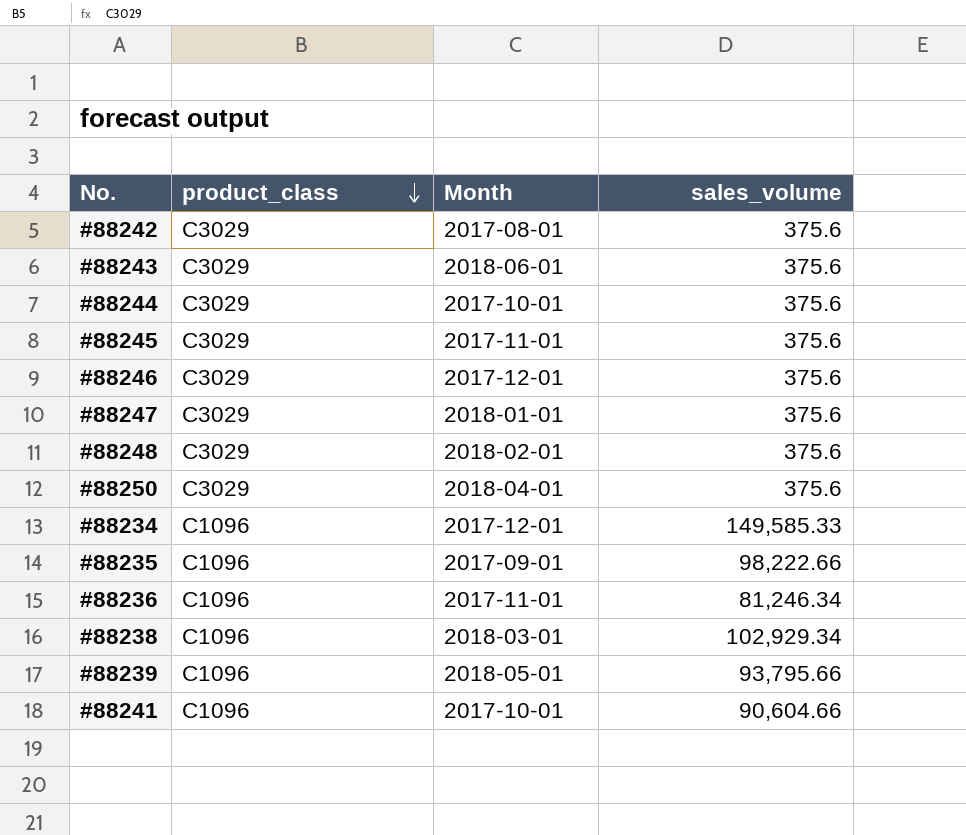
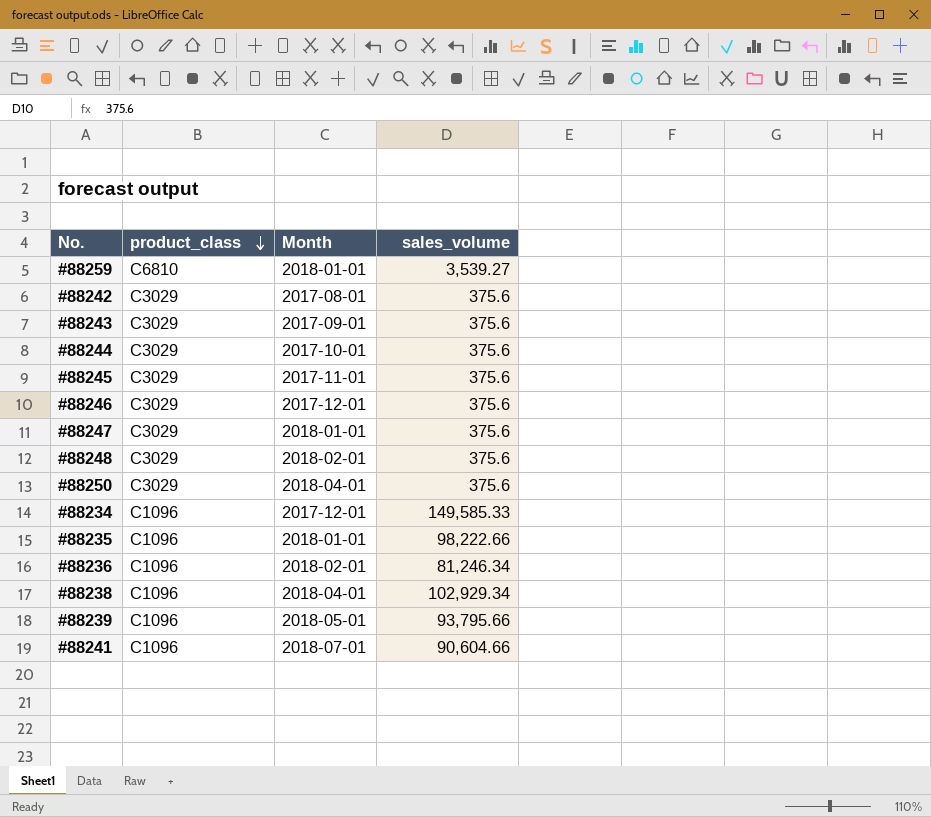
row #88259: none -> C6810 | 2018-01-01 | 3,539.27
#88243 | Month: 2018-06-01 -> 2017-09-01
#88235 | Month: 2017-09-01 -> 2018-01-01
#88236 | Month: 2017-11-01 -> 2018-02-01
#88238 | Month: 2018-03-01 -> 2018-04-01
#88241 | Month: 2017-10-01 -> 2018-07-01

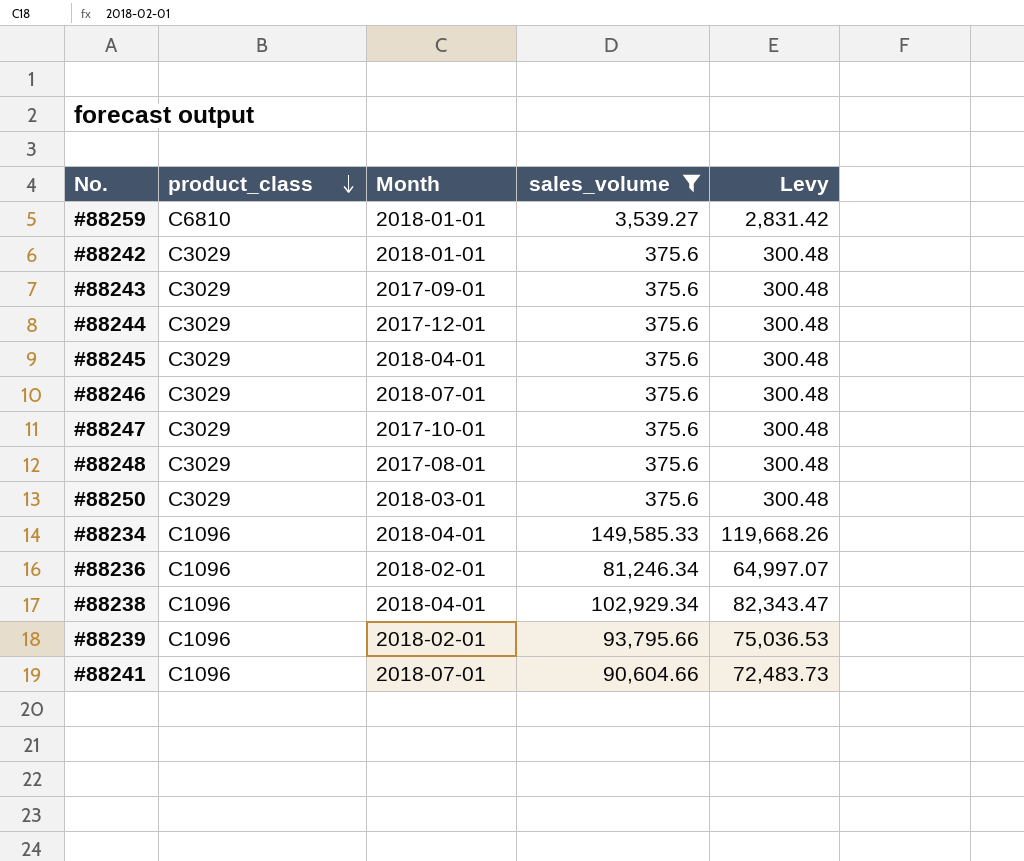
filter: none -> sales_volume != 98,222.66
column Levy | formula: none -> [sales_volume] * 0.8
#88242 | Month: 2017-08-01 -> 2018-01-01
#88244 | Month: 2017-10-01 -> 2017-12-01
#88245 | Month: 2017-11-01 -> 2018-04-01
#88246 | Month: 2017-12-01 -> 2018-07-01
#88247 | Month: 2018-01-01 -> 2017-10-01
#88248 | Month: 2018-02-01 -> 2017-08-01
#88250 | Month: 2018-04-01 -> 2018-03-01
#88234 | Month: 2017-12-01 -> 2018-04-01
#88239 | Month: 2018-05-01 -> 2018-02-01

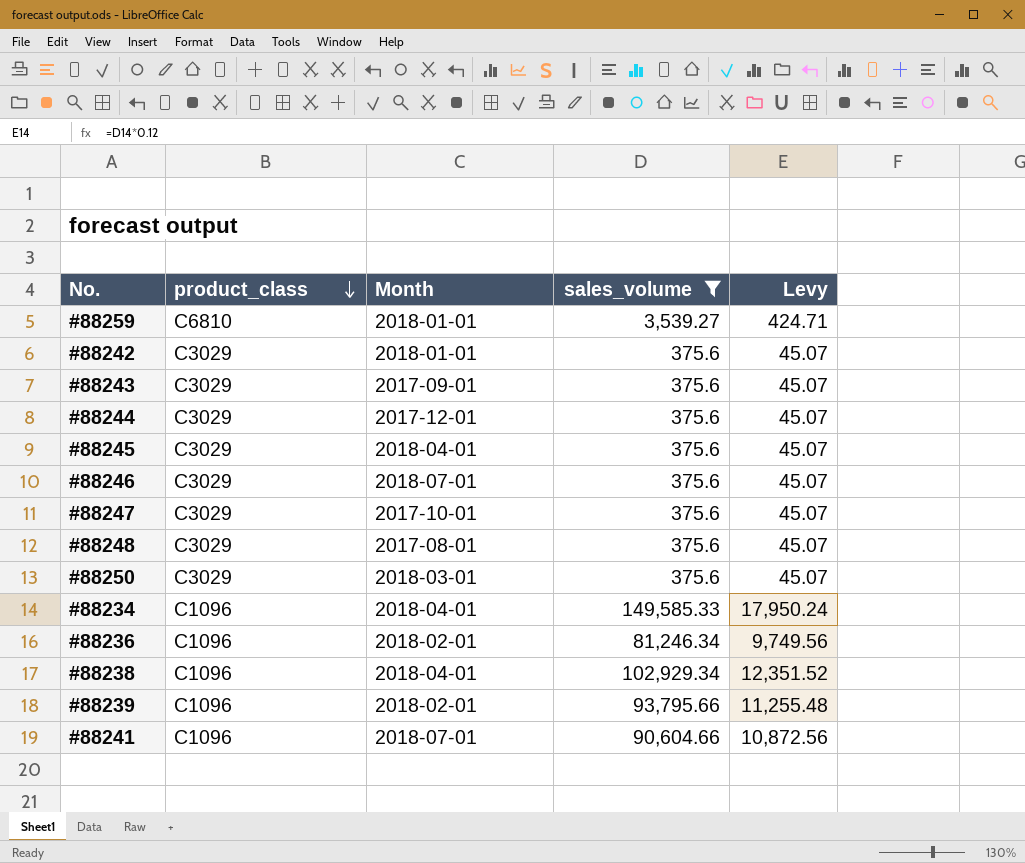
column Levy | formula: [sales_volume] * 0.8 -> [sales_volume] * 0.12

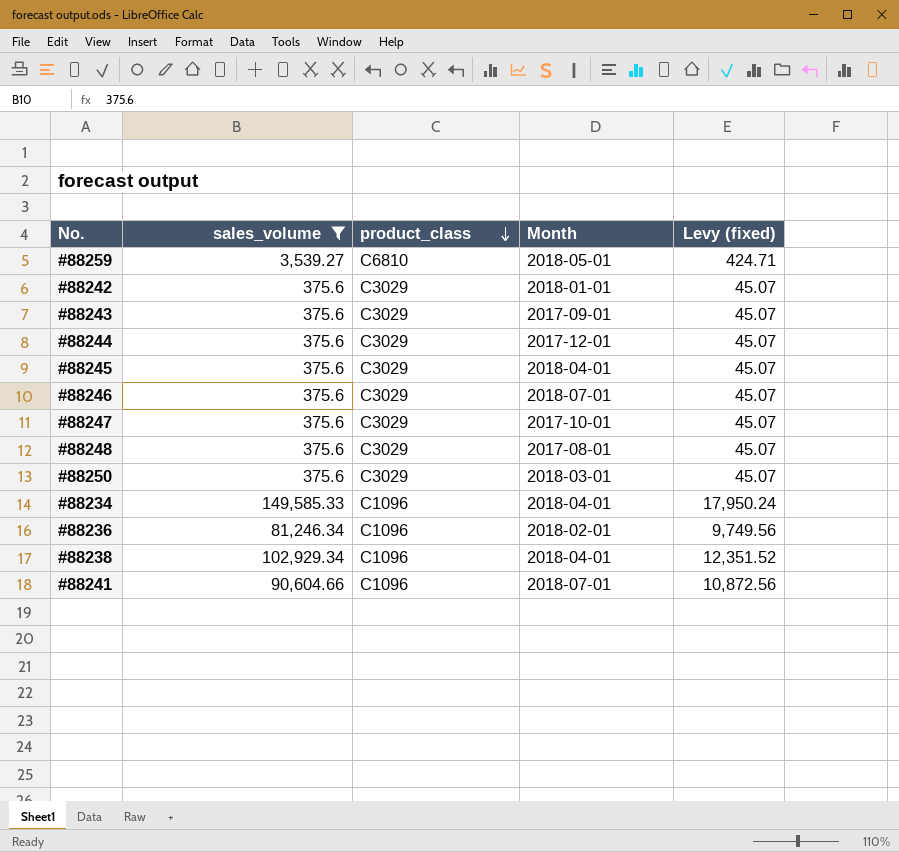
column sales_volume | position: 4 -> 2
column name: Levy -> Levy (fixed)
row #88239: C1096 | 2018-02-01 | 93,795.66 | 11,255.48 -> none
#88259 | Month: 2018-01-01 -> 2018-05-01

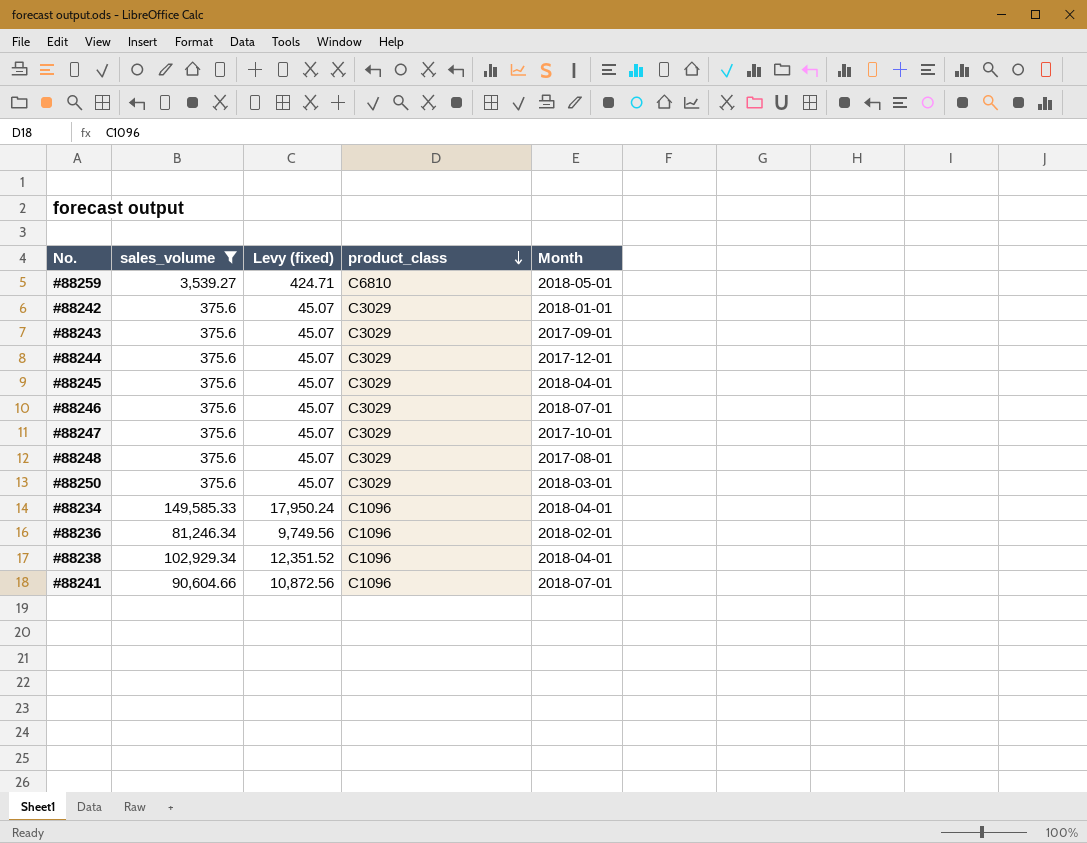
column Levy (fixed) | position: 5 -> 3

